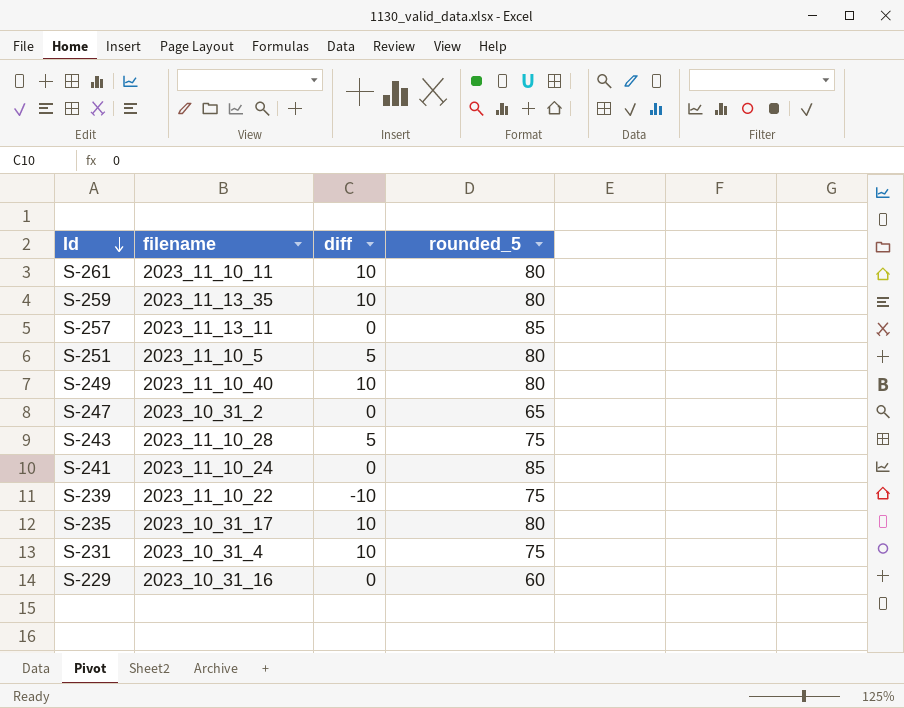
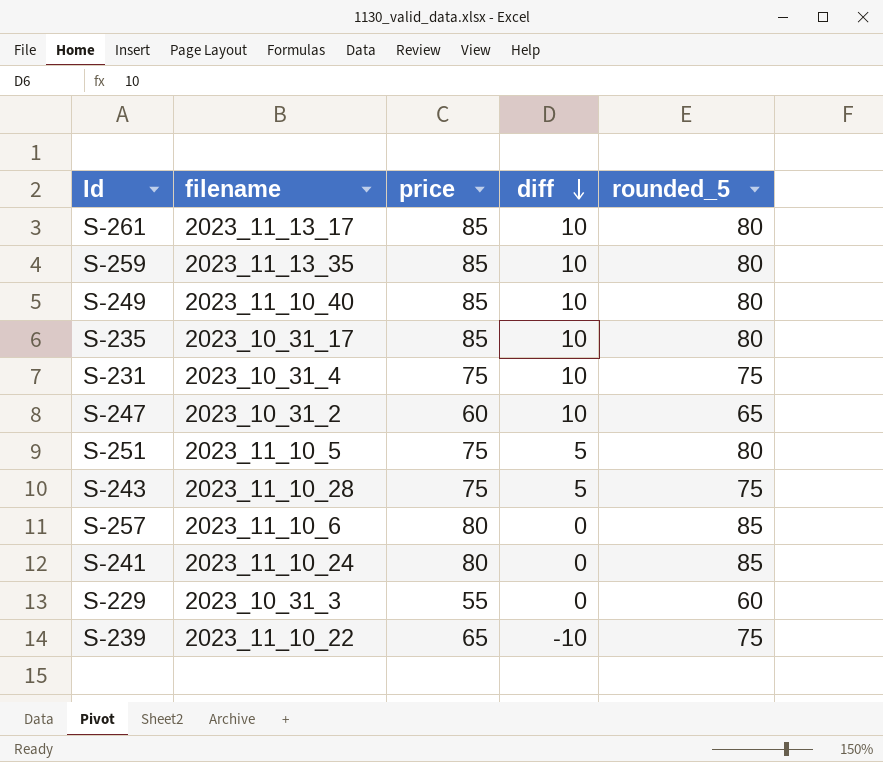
row order: Id descending -> diff descending
column price | position: none -> 3
S-261 | filename: 2023_11_10_11 -> 2023_11_13_17
S-247 | diff: 0 -> 10
S-257 | filename: 2023_11_13_11 -> 2023_11_10_6
S-229 | filename: 2023_10_31_16 -> 2023_10_31_3

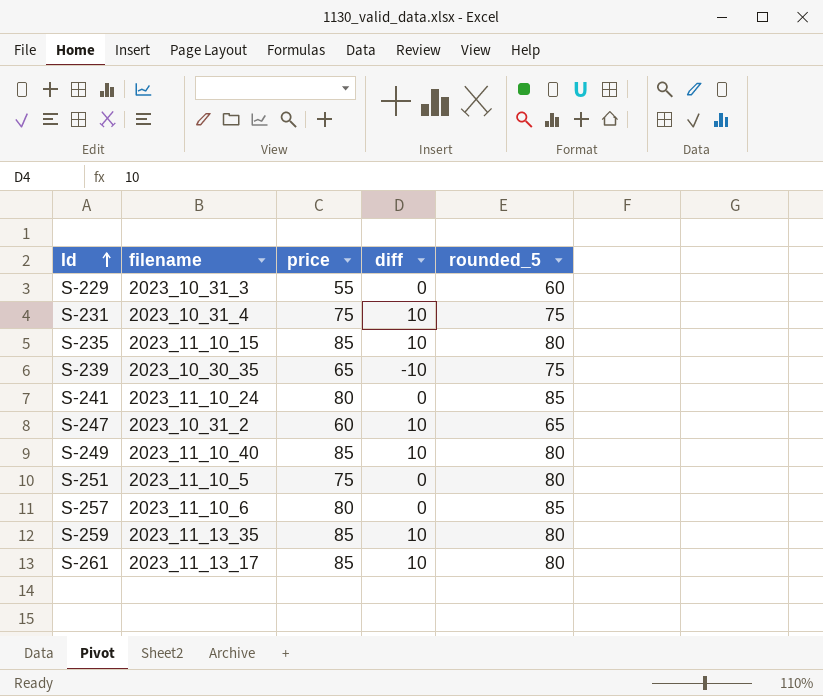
row order: diff descending -> Id ascending
row S-243: 2023_11_10_28 | 75 | 5 | 75 -> none
S-235 | filename: 2023_10_31_17 -> 2023_11_10_15
S-239 | filename: 2023_11_10_22 -> 2023_10_30_35
S-251 | diff: 5 -> 0

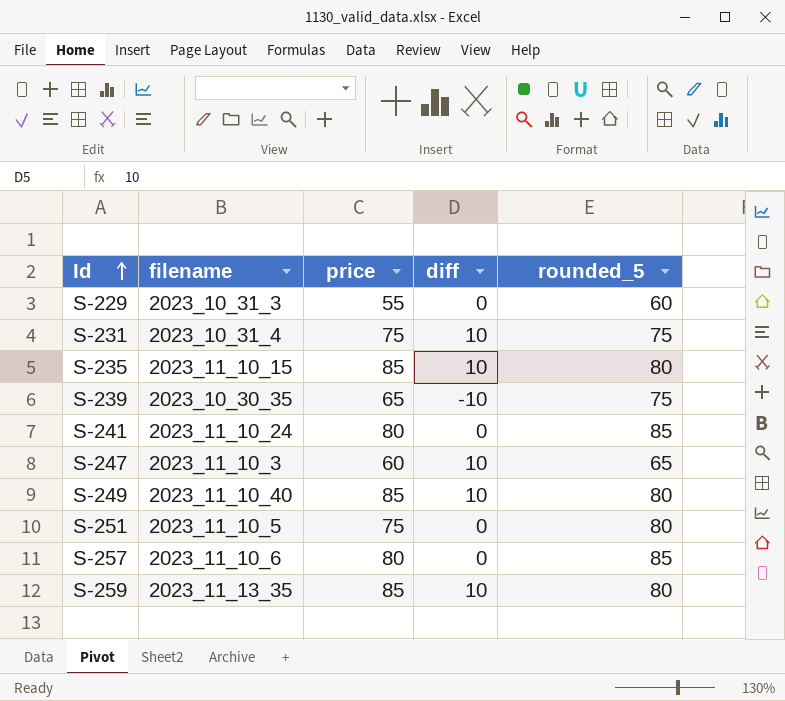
row S-261: 2023_11_13_17 | 85 | 10 | 80 -> none
S-247 | filename: 2023_10_31_2 -> 2023_11_10_3

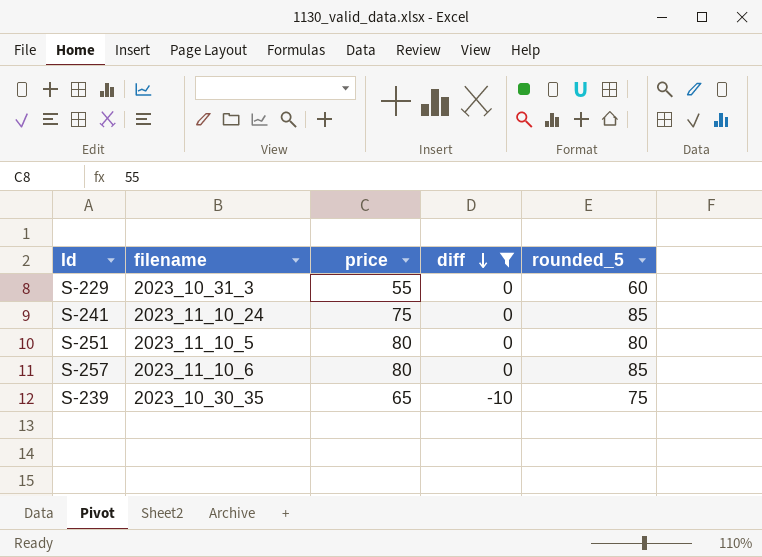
filter: none -> diff != 10
row order: Id ascending -> diff descending
S-241 | price: 80 -> 75
S-251 | price: 75 -> 80

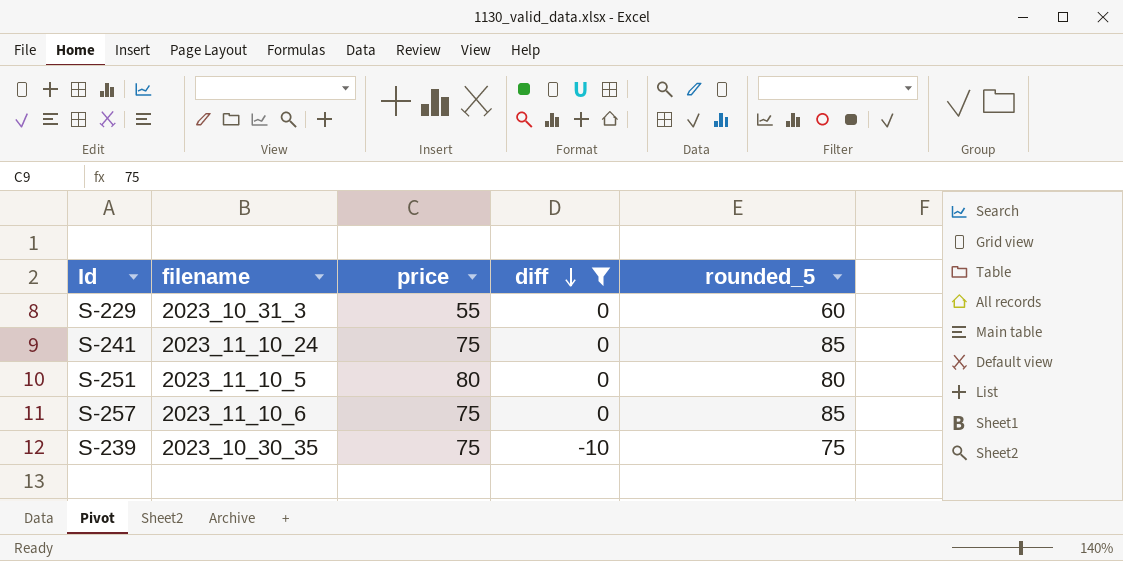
S-257 | price: 80 -> 75
S-239 | price: 65 -> 75

